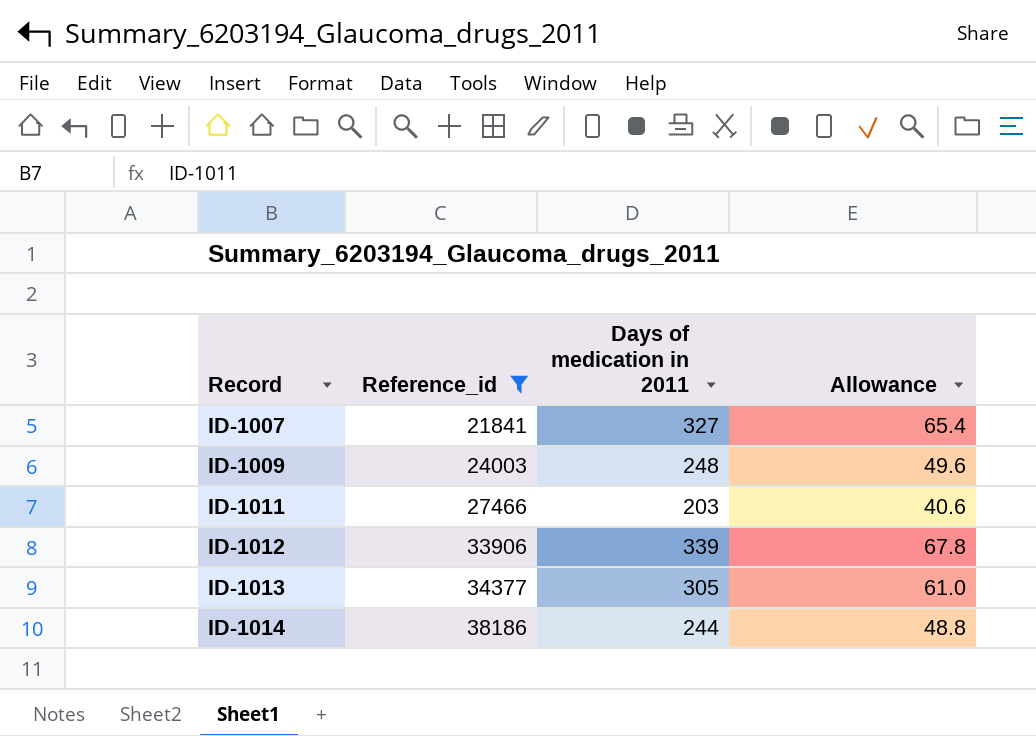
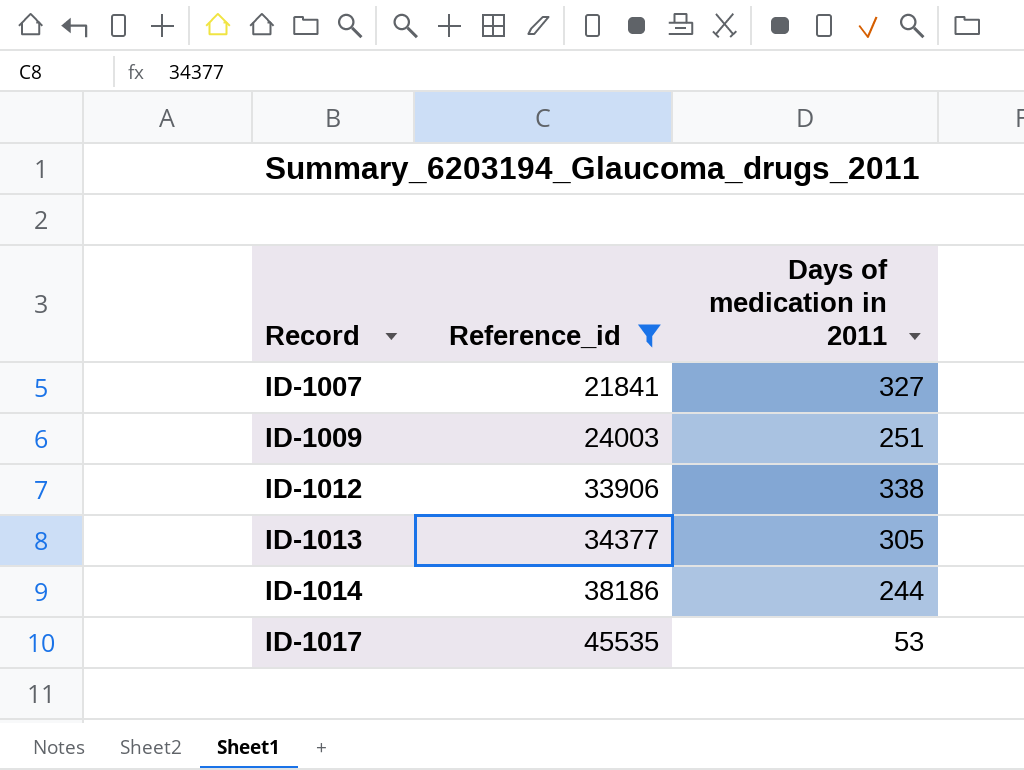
column Allowance | formula: [Days of medication in 2011] * 0.2 -> none
row ID-1011: 27466 | 203 | 40.6 -> none
ID-1009 | Days of medication in 2011: 248 -> 251
ID-1012 | Days of medication in 2011: 339 -> 338
row ID-1017: none -> 45535 | 53

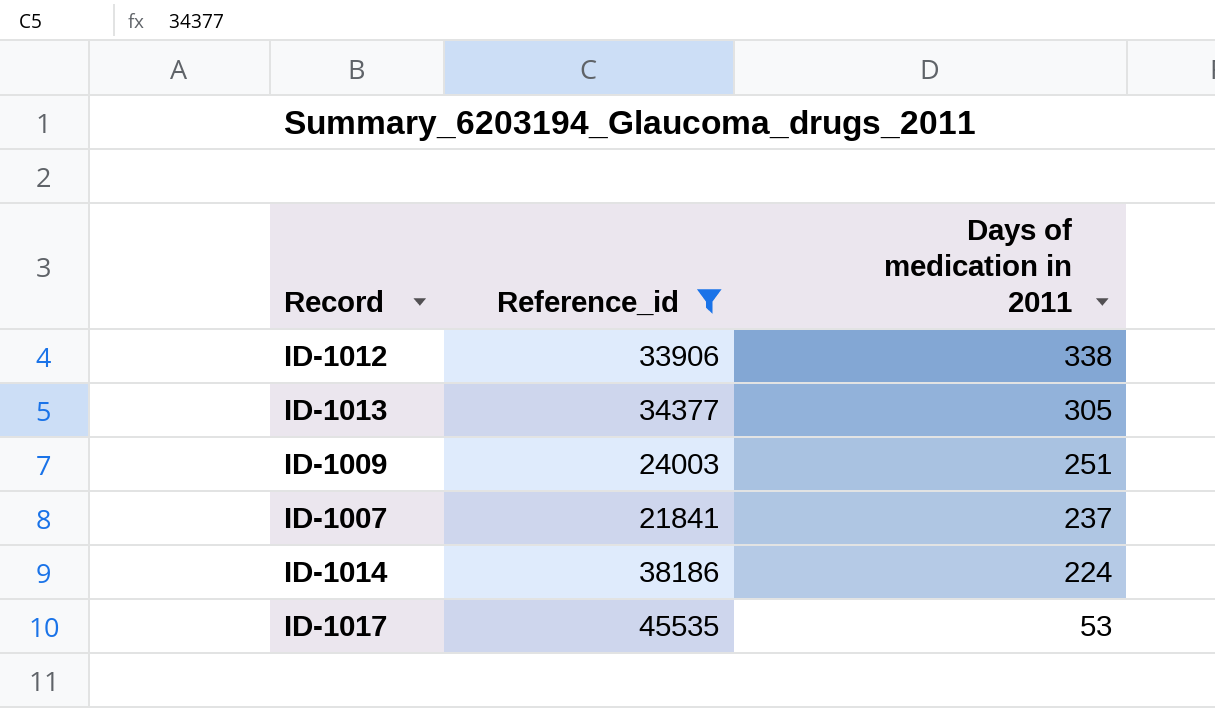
row order: Record ascending -> Days of medication in 2011 descending
ID-1007 | Days of medication in 2011: 327 -> 237
ID-1014 | Days of medication in 2011: 244 -> 224

